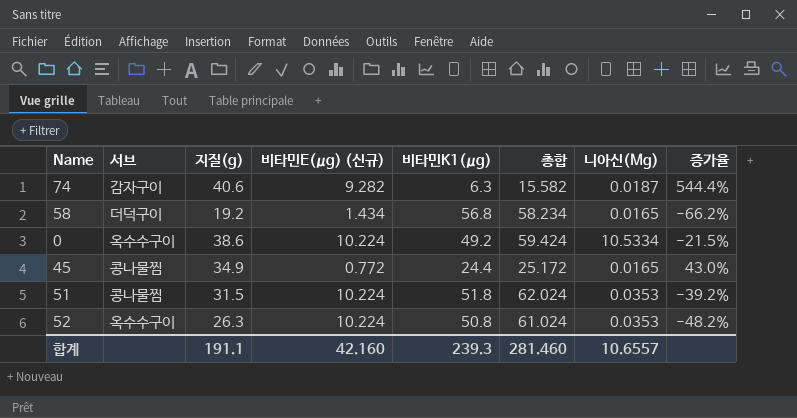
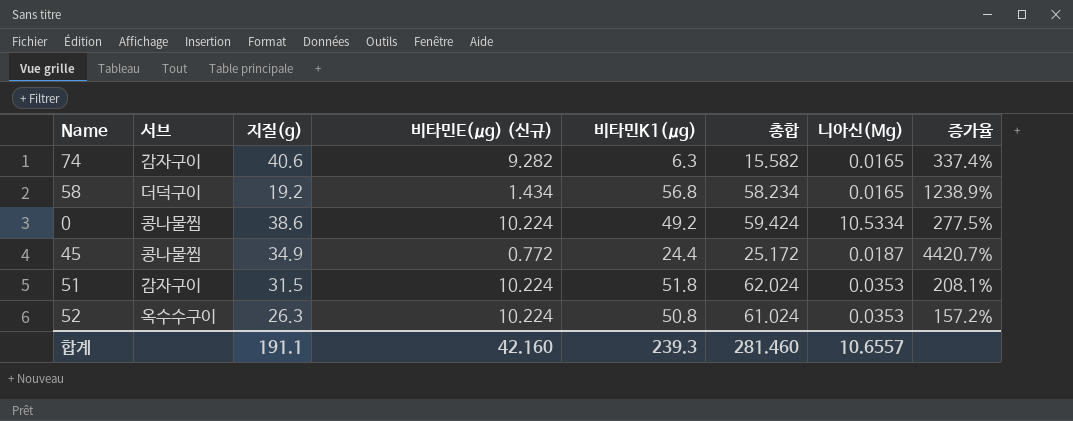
column 증가율 | formula: ([지질(g)] - [비타민K1(μg)]) / [비타민K1(μg)] -> ([지질(g)] - [비타민E(μg) (신규)]) / [비타민E(μg) (신규)]
74 | 니아신(Mg): 0.0187 -> 0.0165
0 | 서브: 옥수수구이 -> 콩나물찜
45 | 니아신(Mg): 0.0165 -> 0.0187
51 | 서브: 콩나물찜 -> 감자구이

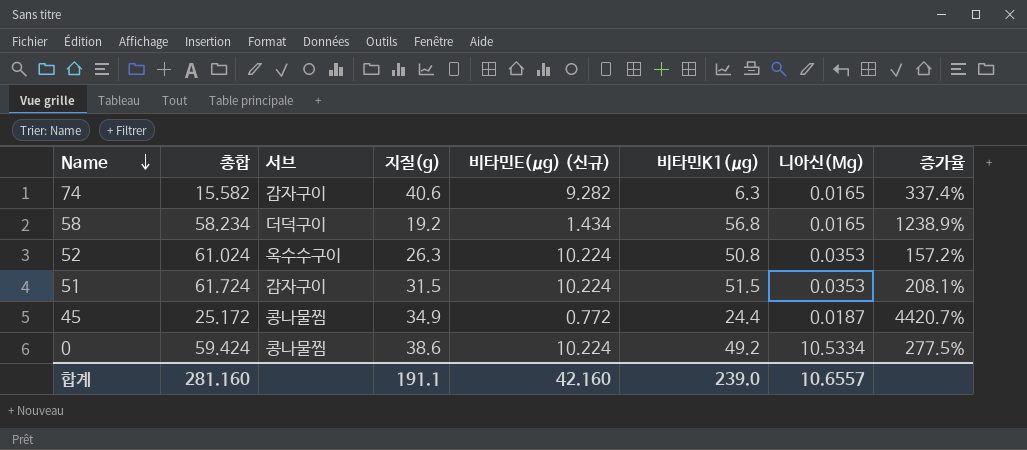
row order: none -> Name descending
column 총합 | position: 6 -> 2
51 | 총합: 62.024 -> 61.724
51 | 비타민K1(μg): 51.8 -> 51.5
합계 | 총합: 281.460 -> 281.160
합계 | 비타민K1(μg): 239.3 -> 239.0

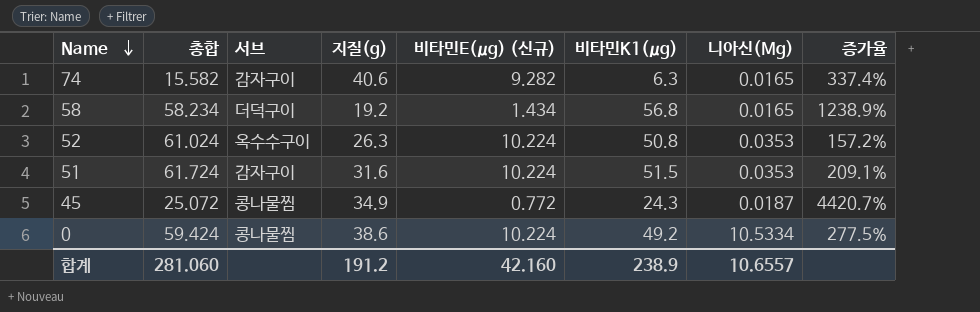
51 | 지질(g): 31.5 -> 31.6
51 | 증가율: 208.1% -> 209.1%
45 | 총합: 25.172 -> 25.072
45 | 비타민K1(μg): 24.4 -> 24.3
합계 | 총합: 281.160 -> 281.060
합계 | 지질(g): 191.1 -> 191.2
합계 | 비타민K1(μg): 239.0 -> 238.9

